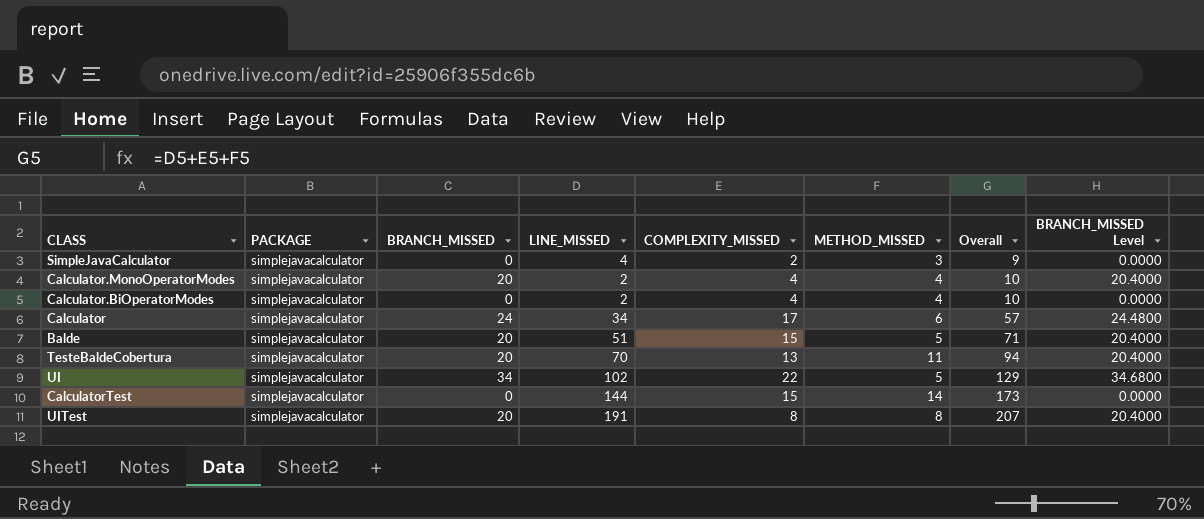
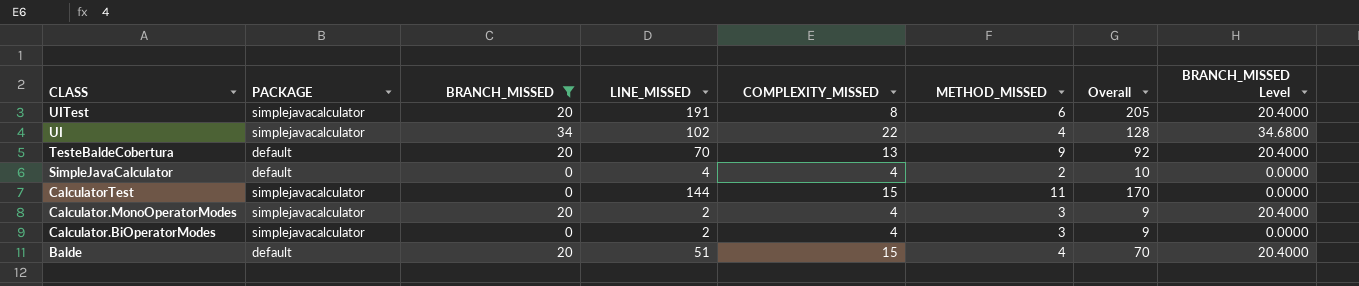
filter: none -> BRANCH_MISSED != 24
row order: Overall ascending -> CLASS descending
UITest | METHOD_MISSED: 8 -> 6
UITest | Overall: 207 -> 205
UI | METHOD_MISSED: 5 -> 4
UI | Overall: 129 -> 128
TesteBaldeCobertura | PACKAGE: simplejavacalculator -> default
TesteBaldeCobertura | METHOD_MISSED: 11 -> 9
TesteBaldeCobertura | Overall: 94 -> 92
SimpleJavaCalculator | PACKAGE: simplejavacalculator -> default
SimpleJavaCalculator | COMPLEXITY_MISSED: 2 -> 4
SimpleJavaCalculator | METHOD_MISSED: 3 -> 2
SimpleJavaCalculator | Overall: 9 -> 10
CalculatorTest | METHOD_MISSED: 14 -> 11
CalculatorTest | Overall: 173 -> 170
Calculator.MonoOperatorModes | METHOD_MISSED: 4 -> 3
Calculator.MonoOperatorModes | Overall: 10 -> 9
Calculator.BiOperatorModes | METHOD_MISSED: 4 -> 3
Calculator.BiOperatorModes | Overall: 10 -> 9
Balde | PACKAGE: simplejavacalculator -> default
Balde | METHOD_MISSED: 5 -> 4
Balde | Overall: 71 -> 70

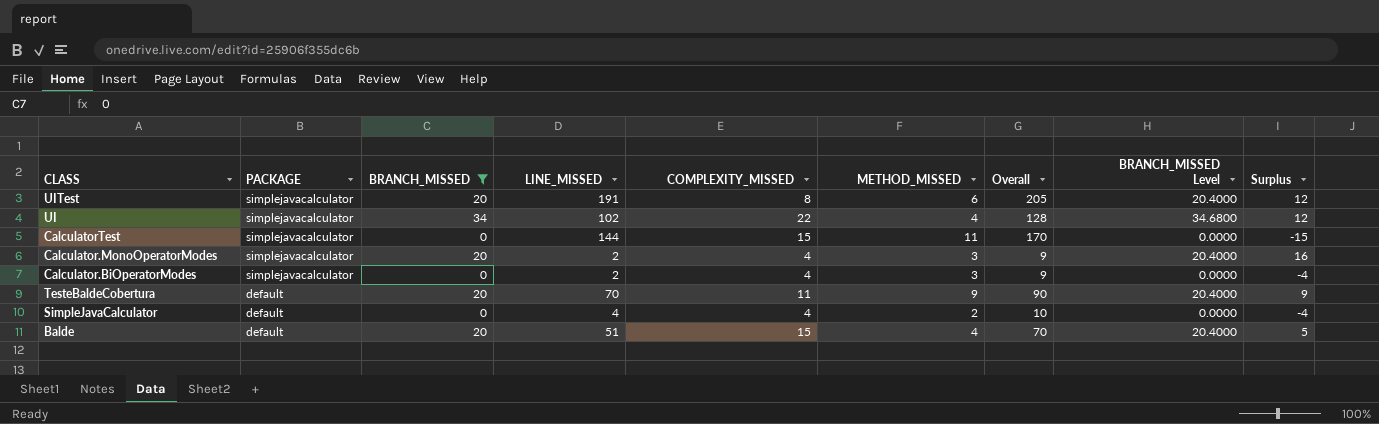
row order: CLASS descending -> PACKAGE descending
column Surplus | formula: none -> [BRANCH_MISSED] - [COMPLEXITY_MISSED]
TesteBaldeCobertura | COMPLEXITY_MISSED: 13 -> 11
TesteBaldeCobertura | Overall: 92 -> 90

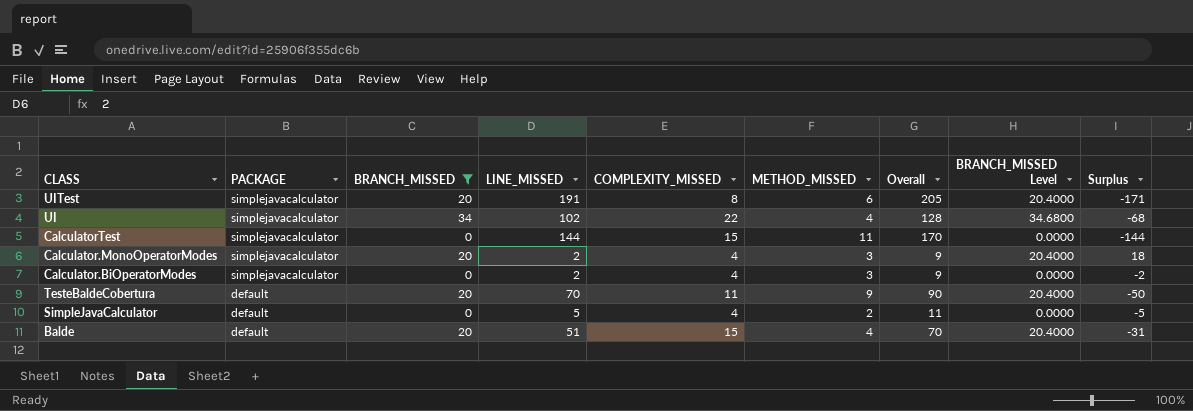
column Surplus | formula: [BRANCH_MISSED] - [COMPLEXITY_MISSED] -> [BRANCH_MISSED] - [LINE_MISSED]
SimpleJavaCalculator | LINE_MISSED: 4 -> 5
SimpleJavaCalculator | Overall: 10 -> 11

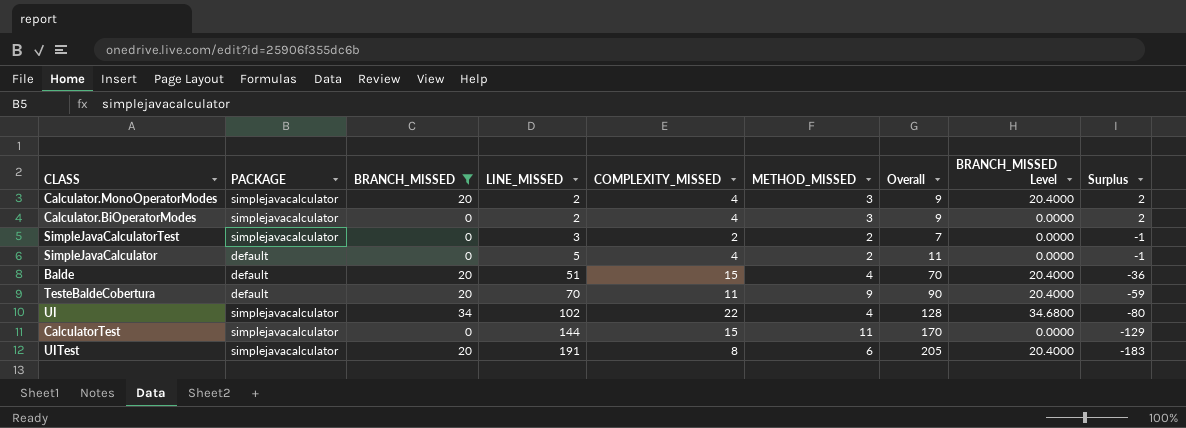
row order: PACKAGE descending -> LINE_MISSED ascending
column Surplus | formula: [BRANCH_MISSED] - [LINE_MISSED] -> [COMPLEXITY_MISSED] - [LINE_MISSED]
row SimpleJavaCalculatorTest: none -> simplejavacalculator | 0 | 3 | 2 | 2 | 7 | 0.0000 | -1

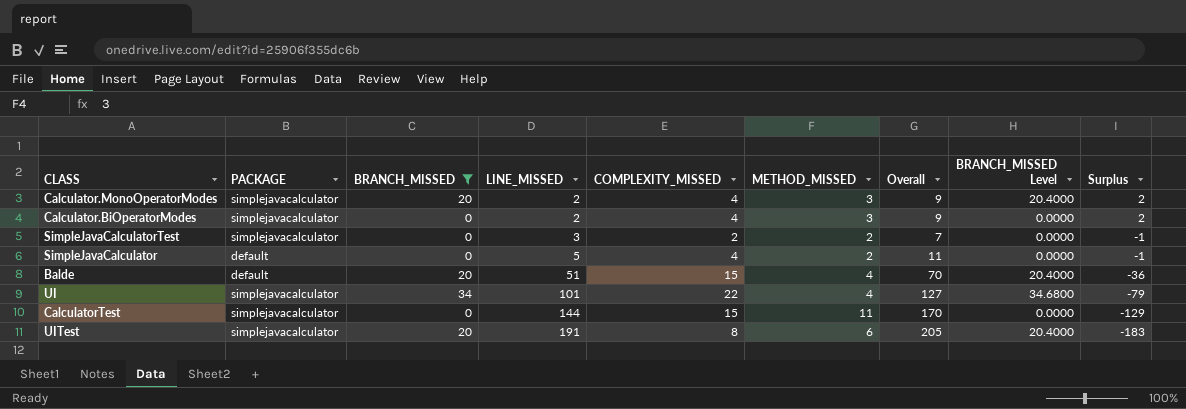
row TesteBaldeCobertura: default | 20 | 70 | 11 | 9 | 90 | 20.4000 | -59 -> none
UI | LINE_MISSED: 102 -> 101
UI | Overall: 128 -> 127
UI | Surplus: -80 -> -79

